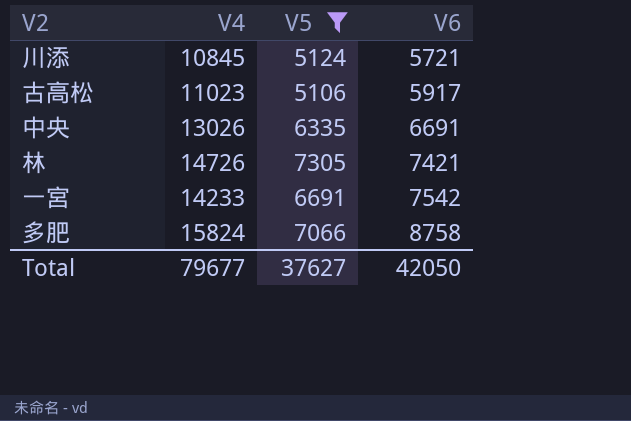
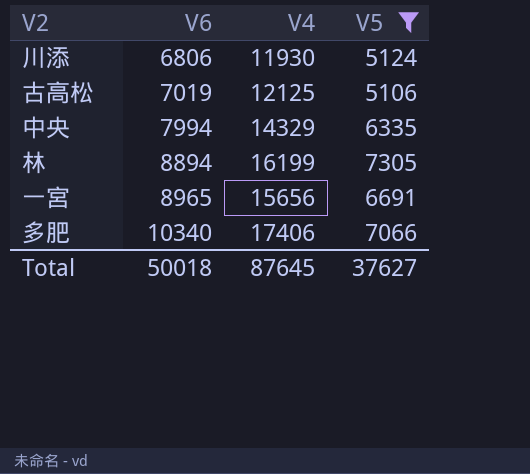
column V6 | position: 4 -> 2
川添 | V6: 5721 -> 6806
川添 | V4: 10845 -> 11930
古高松 | V6: 5917 -> 7019
古高松 | V4: 11023 -> 12125
中央 | V6: 6691 -> 7994
中央 | V4: 13026 -> 14329
林 | V6: 7421 -> 8894
林 | V4: 14726 -> 16199
一宮 | V6: 7542 -> 8965
一宮 | V4: 14233 -> 15656
多肥 | V6: 8758 -> 10340
多肥 | V4: 15824 -> 17406
Total | V6: 42050 -> 50018
Total | V4: 79677 -> 87645

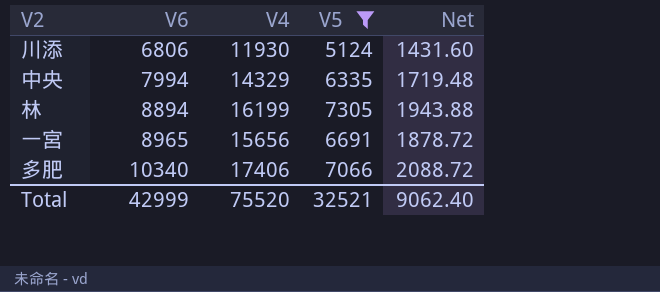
column Net | formula: none -> [V4] * 0.12
row 古高松: 7019 | 12125 | 5106 -> none
Total | V6: 50018 -> 42999
Total | V4: 87645 -> 75520
Total | V5: 37627 -> 32521

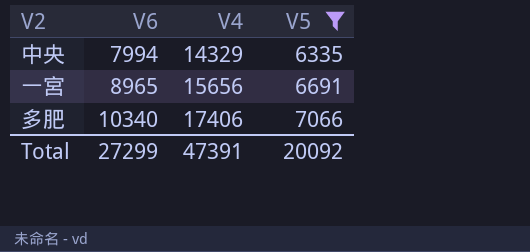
column Net | formula: [V4] * 0.12 -> none
row 川添: 6806 | 11930 | 5124 | 1431.60 -> none
row 林: 8894 | 16199 | 7305 | 1943.88 -> none
Total | V6: 42999 -> 27299
Total | V4: 75520 -> 47391
Total | V5: 32521 -> 20092

